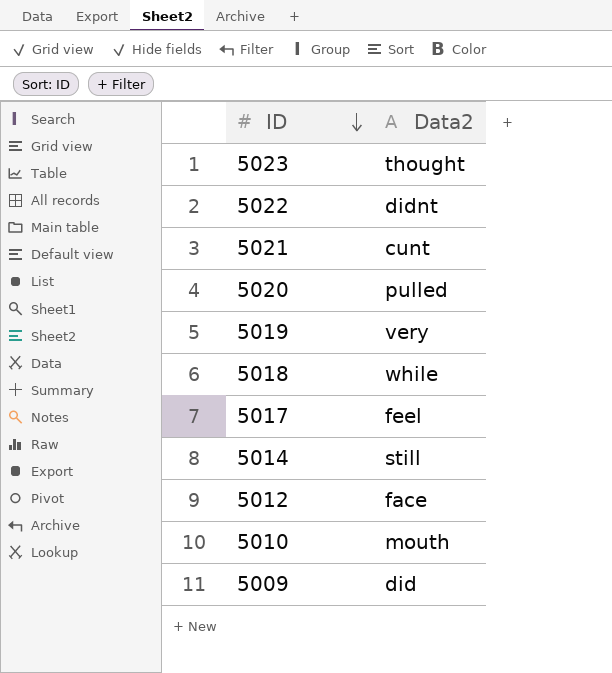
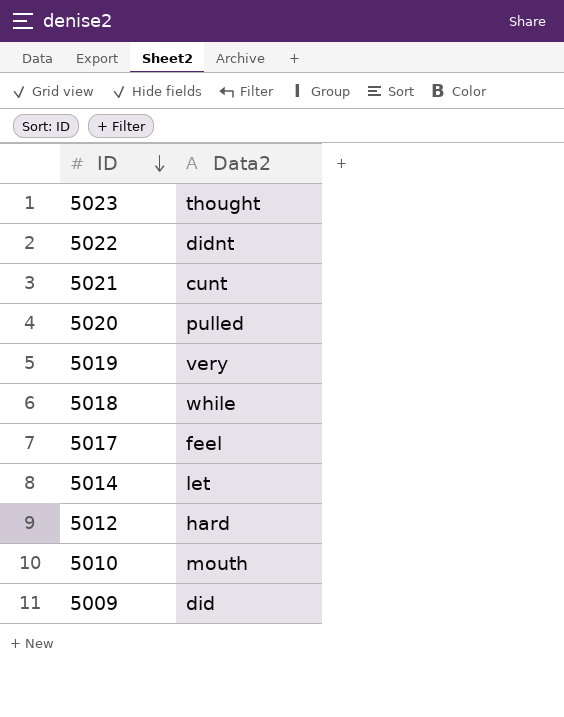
5014 | Data2: still -> let
5012 | Data2: face -> hard

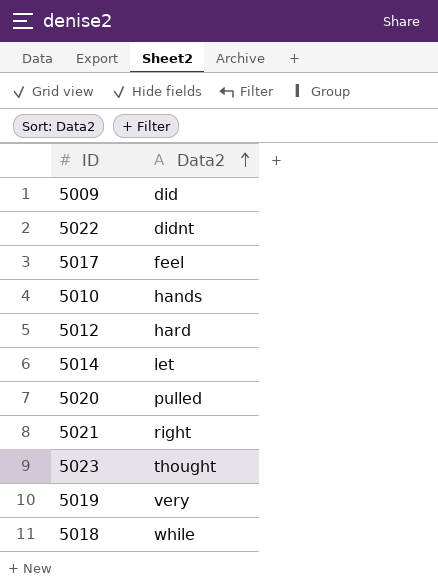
row order: ID descending -> Data2 ascending
5010 | Data2: mouth -> hands
5021 | Data2: cunt -> right

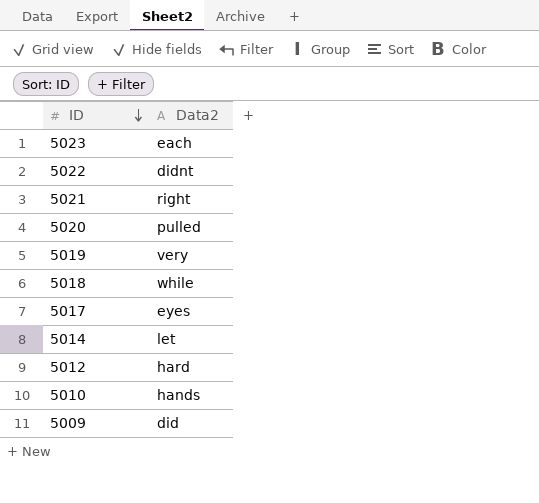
row order: Data2 ascending -> ID descending
5023 | Data2: thought -> each
5017 | Data2: feel -> eyes

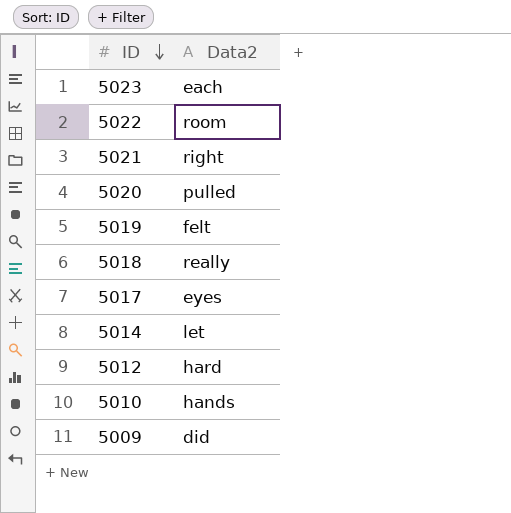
5022 | Data2: didnt -> room
5019 | Data2: very -> felt
5018 | Data2: while -> really

